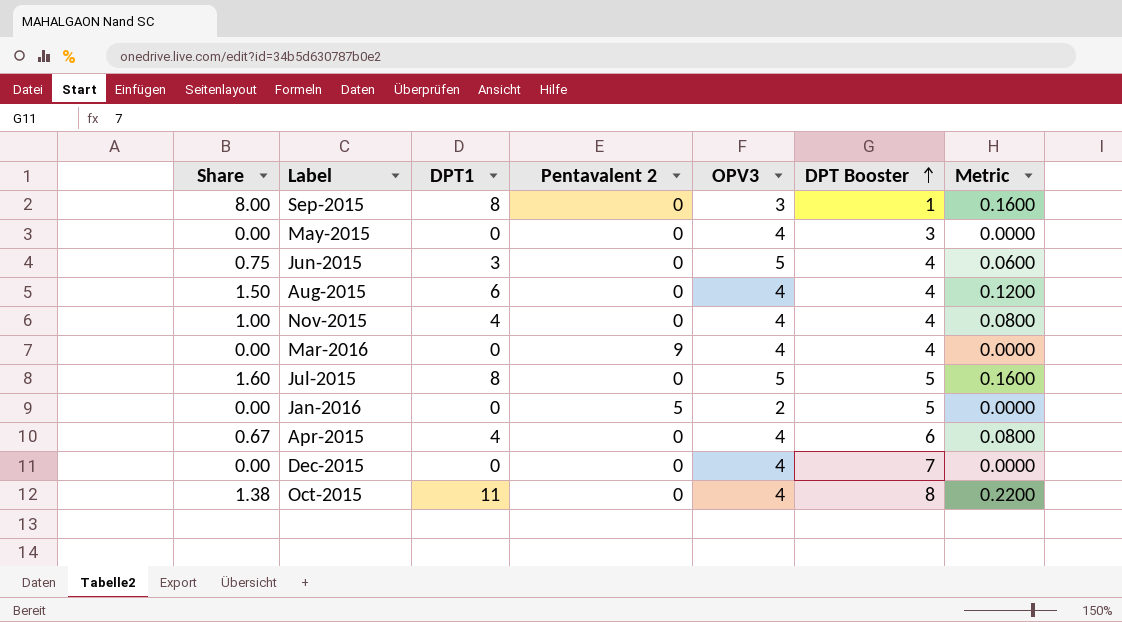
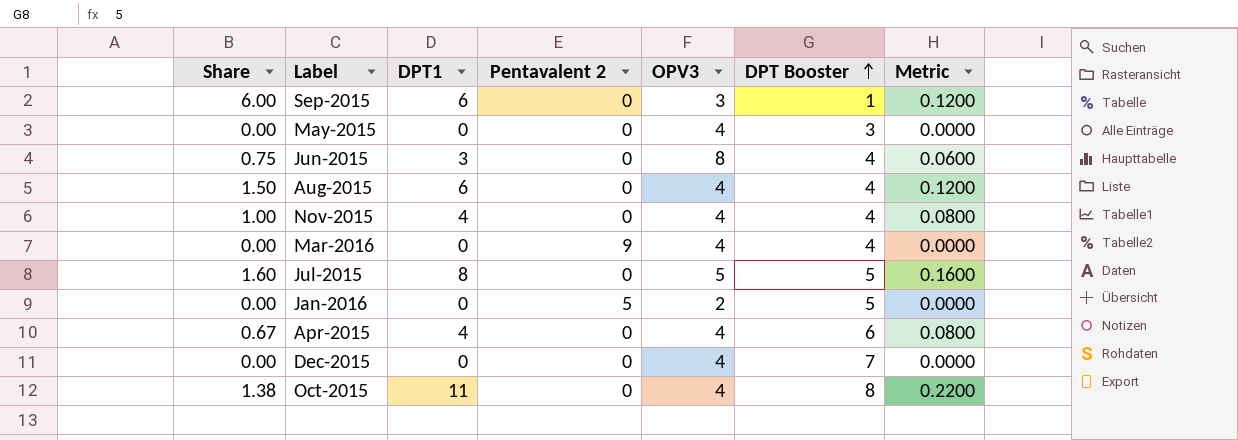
Sep-2015 | Share: 8.00 -> 6.00
Sep-2015 | DPT1: 8 -> 6
Sep-2015 | Metric: 0.1600 -> 0.1200
Jun-2015 | OPV3: 5 -> 8

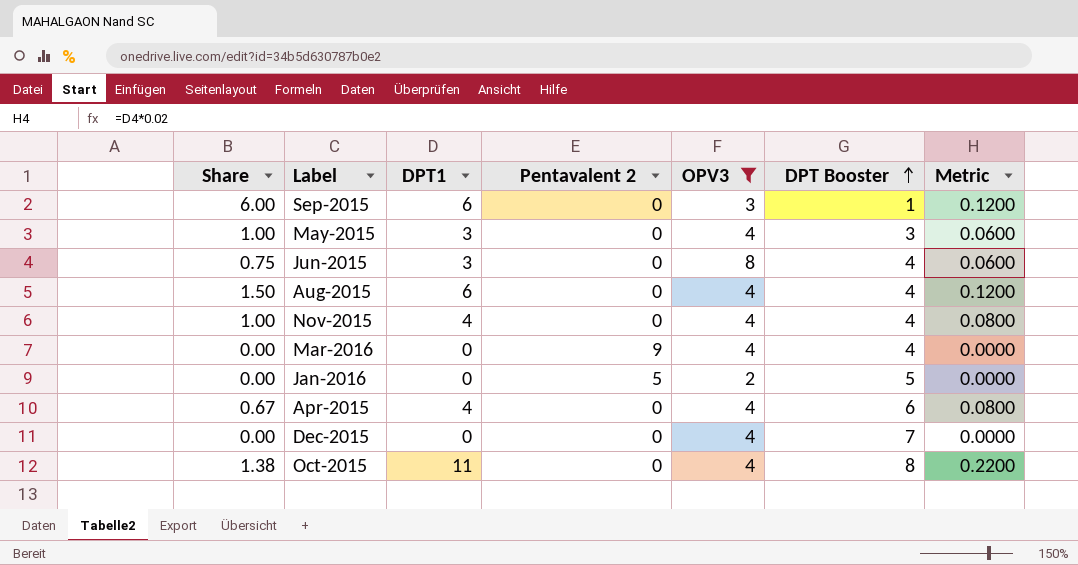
filter: none -> OPV3 != 5
May-2015 | Share: 0.00 -> 1.00
May-2015 | DPT1: 0 -> 3
May-2015 | Metric: 0.0000 -> 0.0600

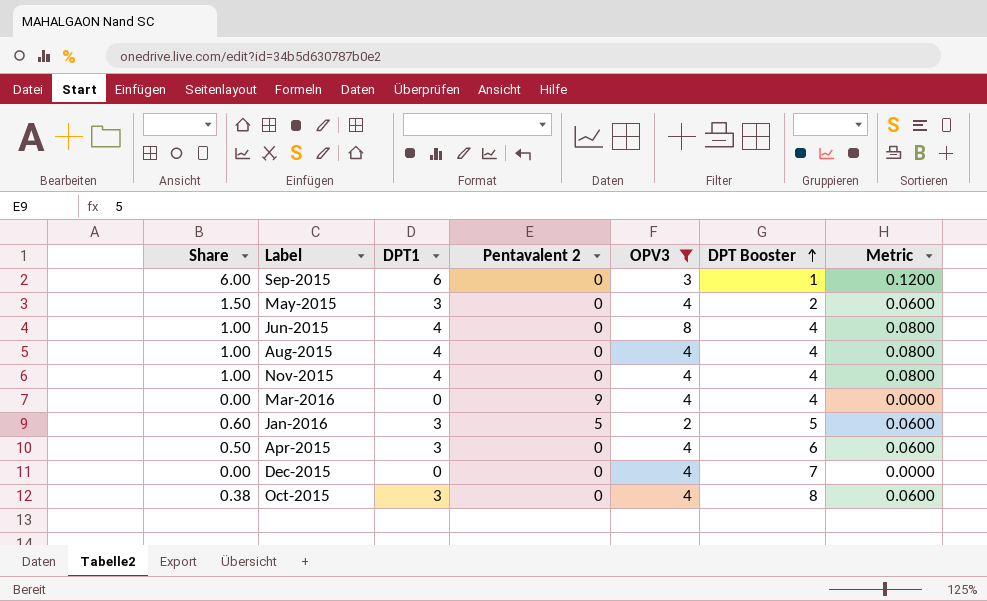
May-2015 | Share: 1.00 -> 1.50
May-2015 | DPT Booster: 3 -> 2
Jun-2015 | Share: 0.75 -> 1.00
Jun-2015 | DPT1: 3 -> 4
Jun-2015 | Metric: 0.0600 -> 0.0800
Aug-2015 | Share: 1.50 -> 1.00
Aug-2015 | DPT1: 6 -> 4
Aug-2015 | Metric: 0.1200 -> 0.0800
Jan-2016 | Share: 0.00 -> 0.60
Jan-2016 | DPT1: 0 -> 3
Jan-2016 | Metric: 0.0000 -> 0.0600
Apr-2015 | Share: 0.67 -> 0.50
Apr-2015 | DPT1: 4 -> 3
Apr-2015 | Metric: 0.0800 -> 0.0600
Oct-2015 | Share: 1.38 -> 0.38
Oct-2015 | DPT1: 11 -> 3
Oct-2015 | Metric: 0.2200 -> 0.0600

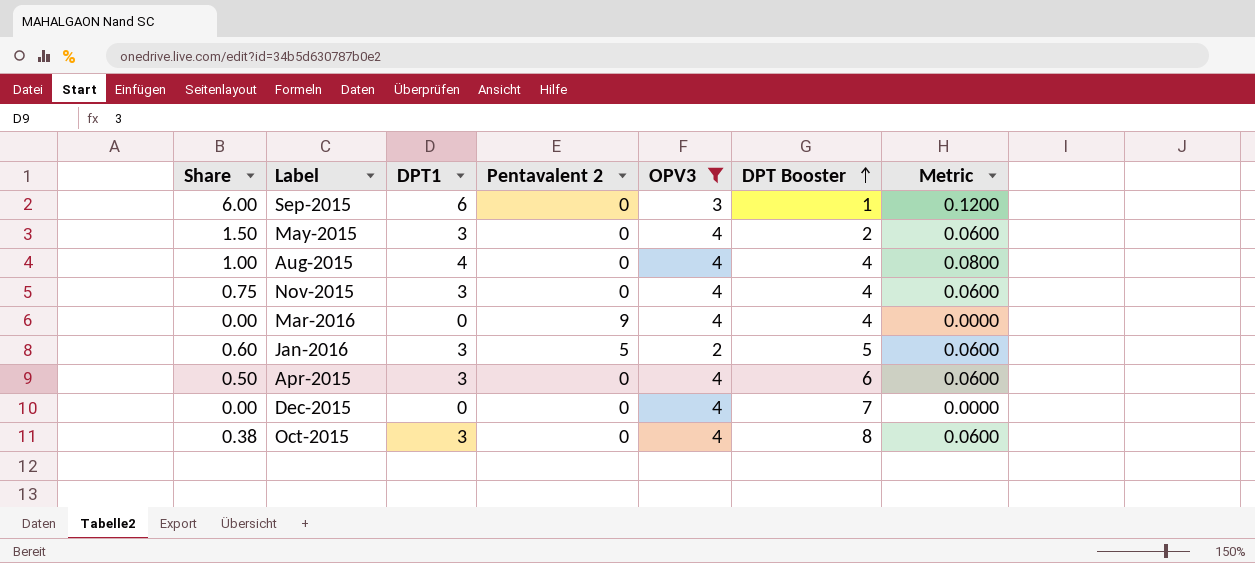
row Jun-2015: 1.00 | 4 | 0 | 8 | 4 | 0.0800 -> none
Nov-2015 | Share: 1.00 -> 0.75
Nov-2015 | DPT1: 4 -> 3
Nov-2015 | Metric: 0.0800 -> 0.0600

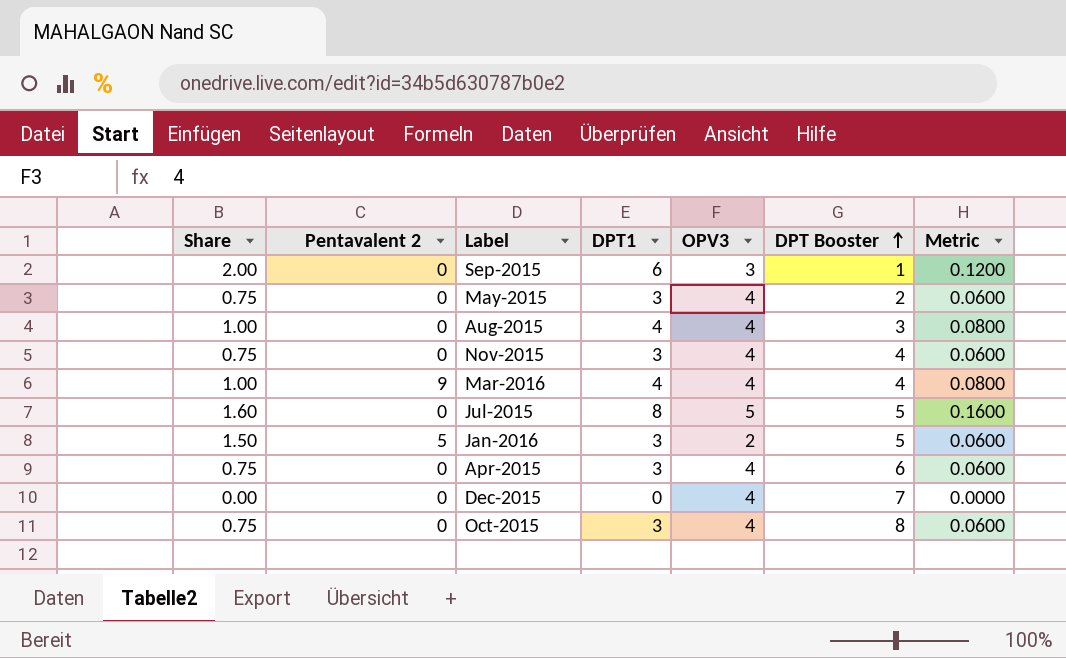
filter: OPV3 != 5 -> none
column Share | formula: [DPT1] / [DPT Booster] -> [DPT1] / [OPV3]
column Pentavalent 2 | position: 4 -> 2
Aug-2015 | DPT Booster: 4 -> 3
Mar-2016 | DPT1: 0 -> 4
Mar-2016 | Metric: 0.0000 -> 0.0800

